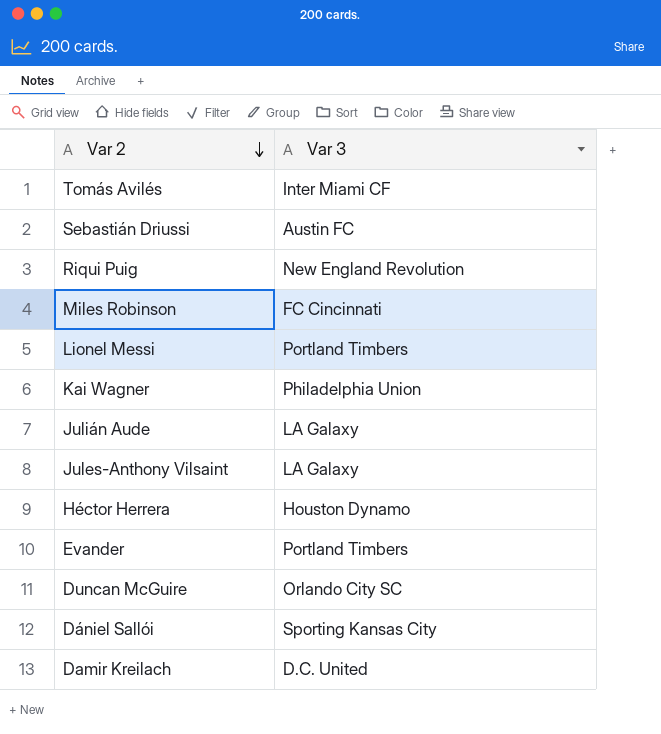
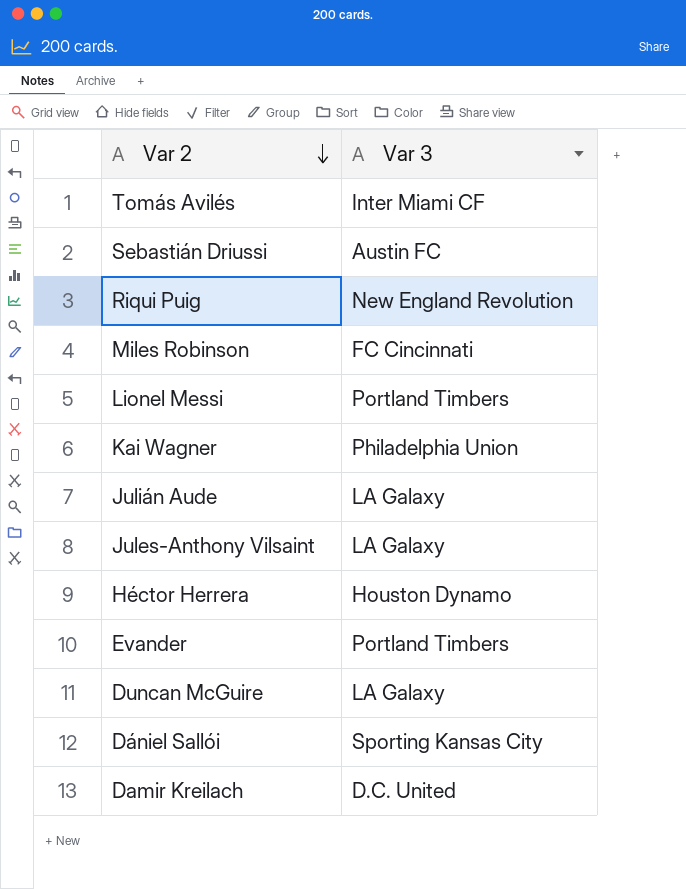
Duncan McGuire | Var 3: Orlando City SC -> LA Galaxy

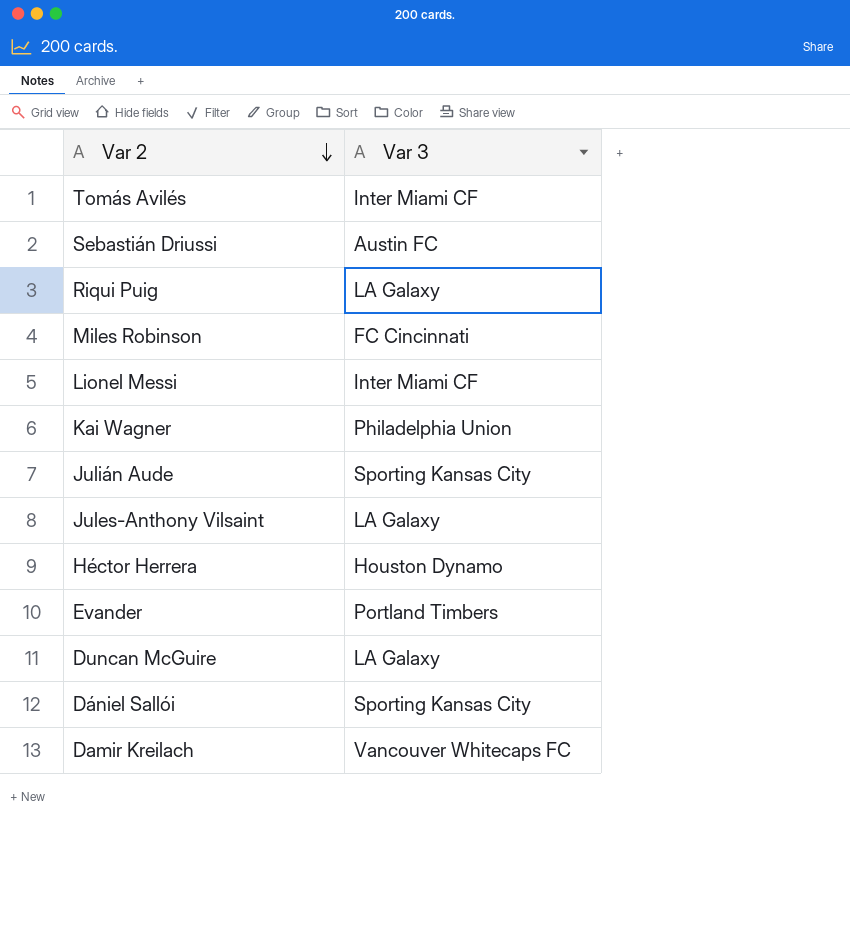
Riqui Puig | Var 3: New England Revolution -> LA Galaxy
Lionel Messi | Var 3: Portland Timbers -> Inter Miami CF
Julián Aude | Var 3: LA Galaxy -> Sporting Kansas City
Damir Kreilach | Var 3: D.C. United -> Vancouver Whitecaps FC

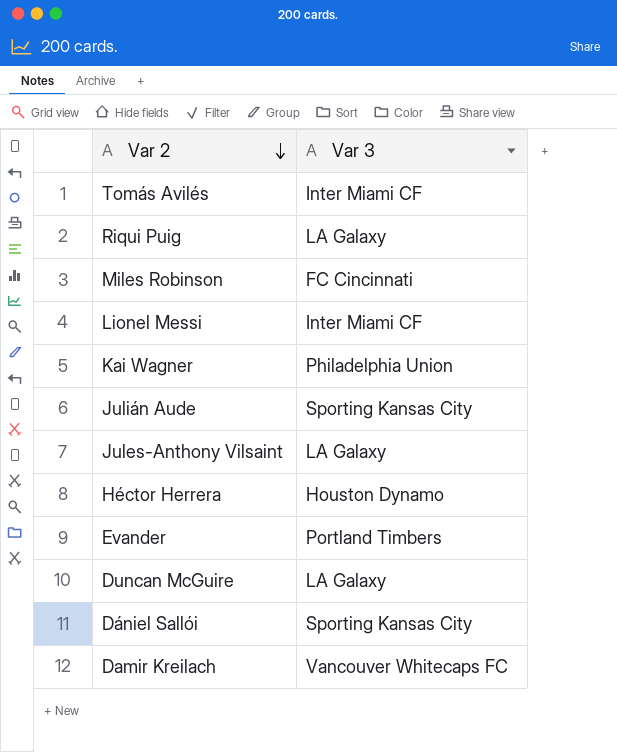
row Sebastián Driussi: Austin FC -> none

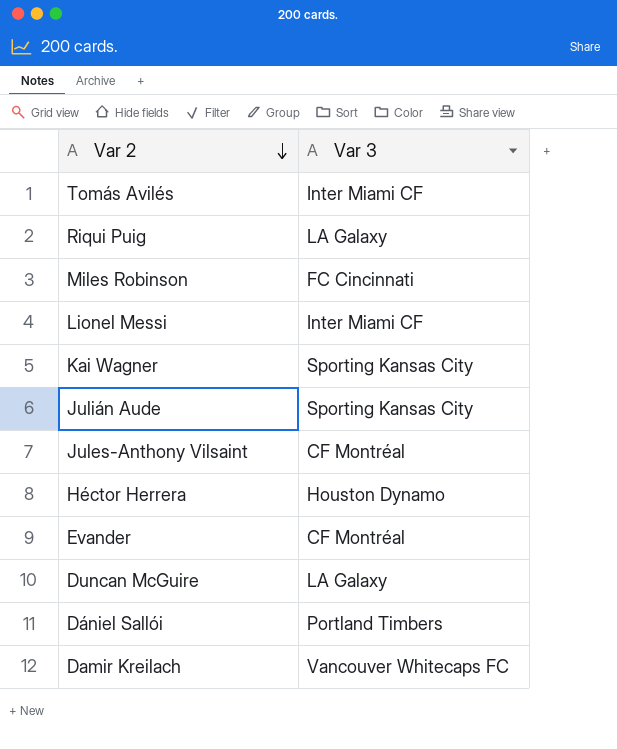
Kai Wagner | Var 3: Philadelphia Union -> Sporting Kansas City
Jules-Anthony Vilsaint | Var 3: LA Galaxy -> CF Montréal
Evander | Var 3: Portland Timbers -> CF Montréal
Dániel Sallói | Var 3: Sporting Kansas City -> Portland Timbers

